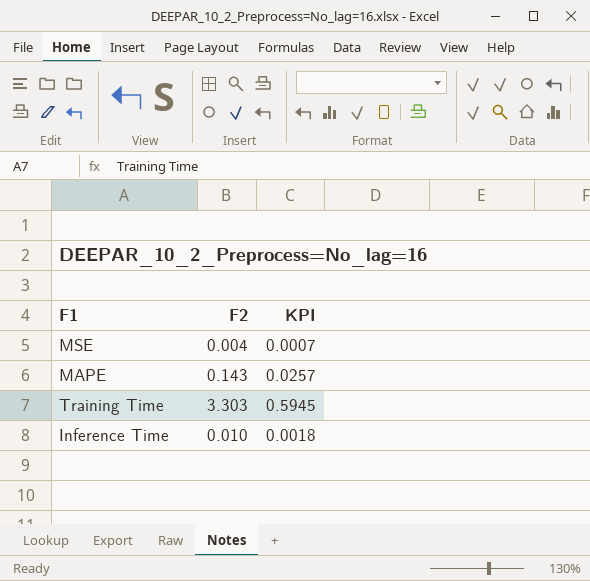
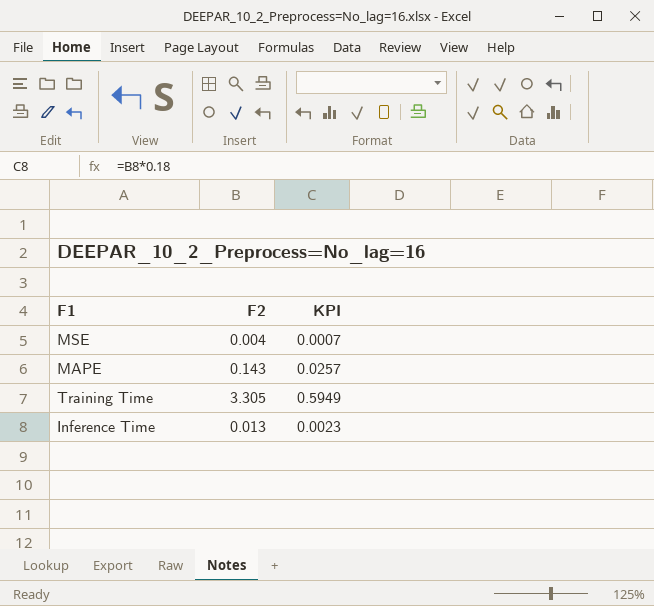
Training Time | F2: 3.303 -> 3.305
Training Time | KPI: 0.5945 -> 0.5949
Inference Time | F2: 0.010 -> 0.013
Inference Time | KPI: 0.0018 -> 0.0023

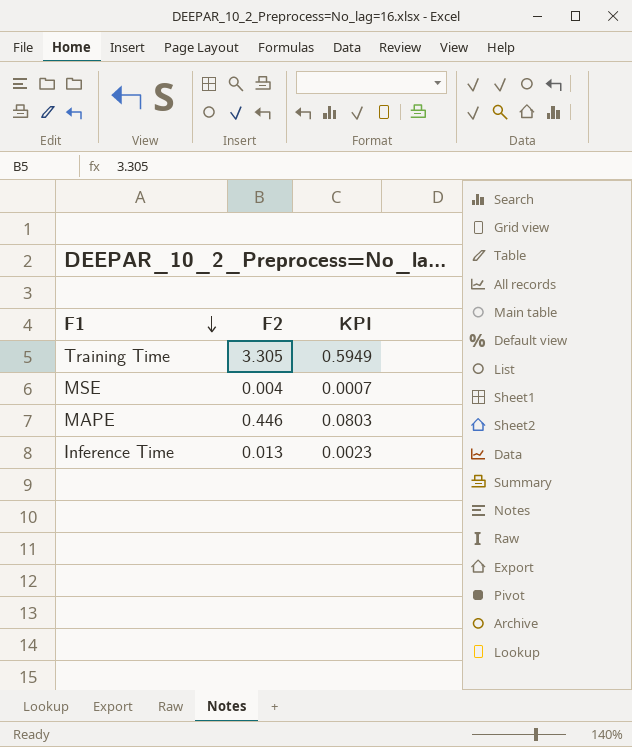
row order: none -> F1 descending
MAPE | F2: 0.143 -> 0.446
MAPE | KPI: 0.0257 -> 0.0803

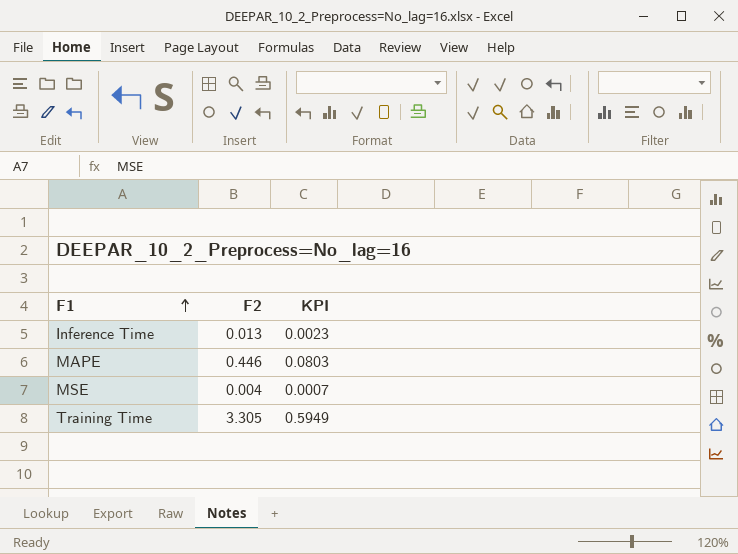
row order: F1 descending -> F1 ascending

